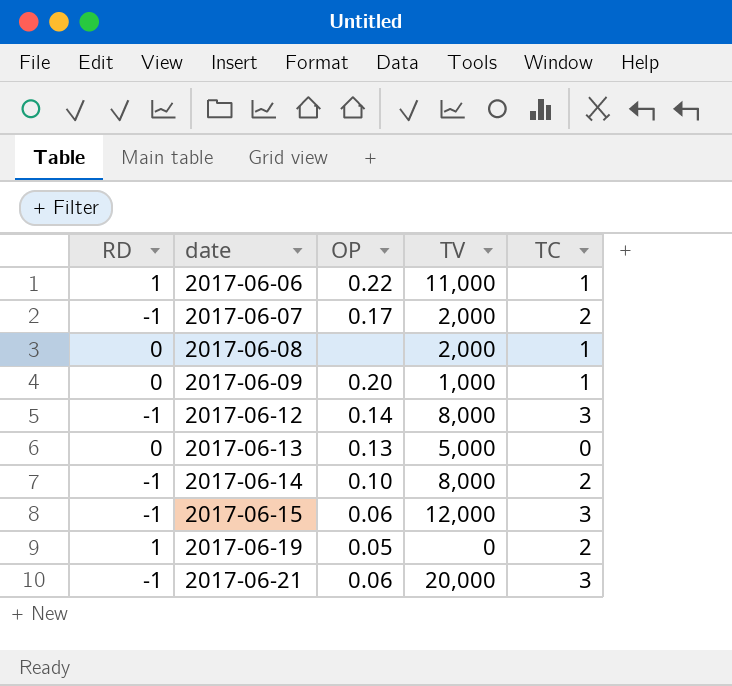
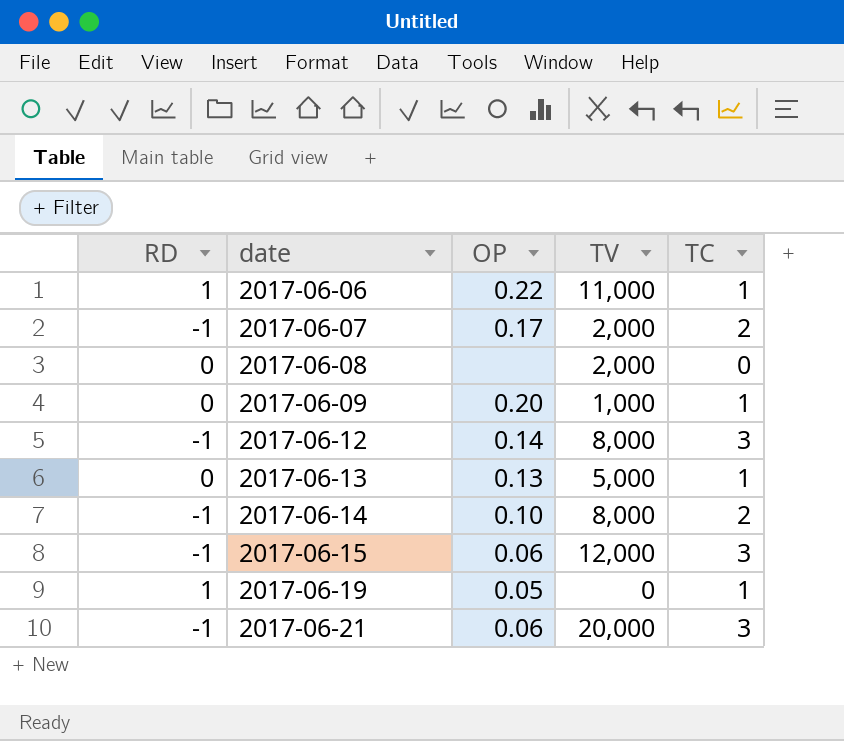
2017-06-08 | TC: 1 -> 0
2017-06-13 | TC: 0 -> 1
2017-06-19 | TC: 2 -> 1

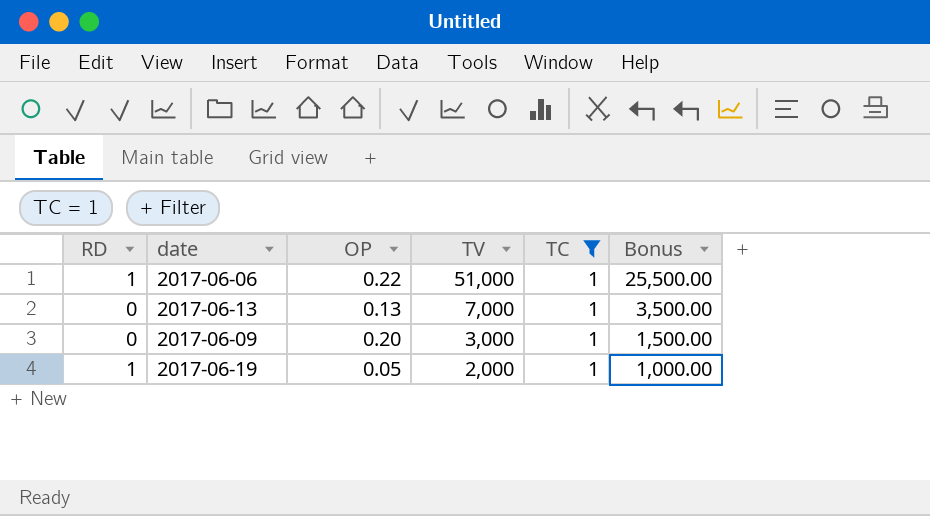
filter: none -> TC = 1
row order: date ascending -> TV descending
column Bonus | formula: none -> [TV] * 0.5
2017-06-06 | TV: 11,000 -> 51,000
2017-06-13 | TV: 5,000 -> 7,000
2017-06-09 | TV: 1,000 -> 3,000
2017-06-19 | TV: 0 -> 2,000

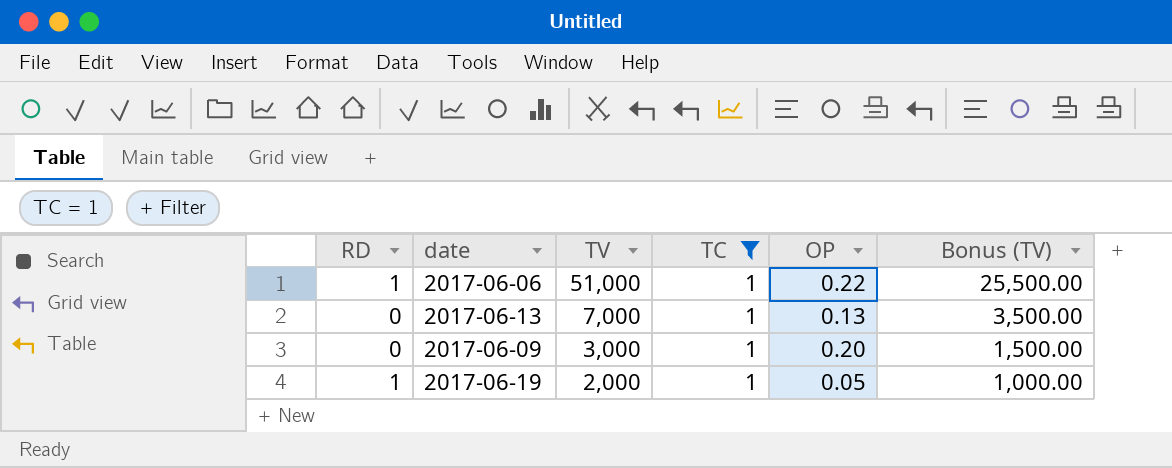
column OP | position: 3 -> 5
column name: Bonus -> Bonus (TV)

